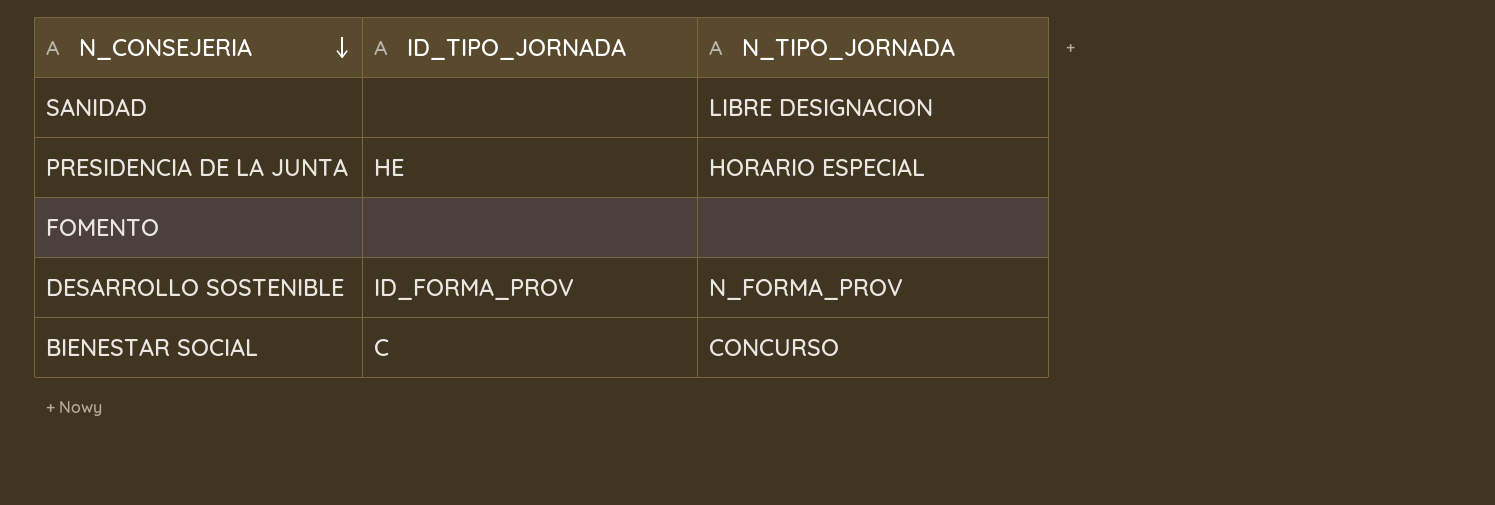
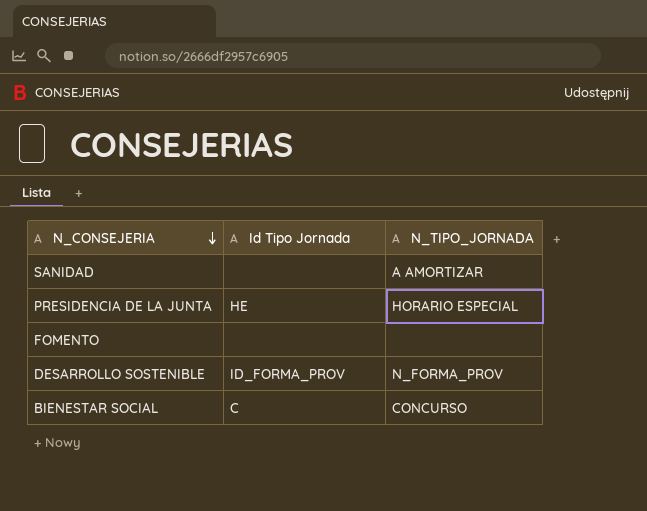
column name: ID_TIPO_JORNADA -> Id Tipo Jornada
SANIDAD | N_TIPO_JORNADA: LIBRE DESIGNACION -> A AMORTIZAR

